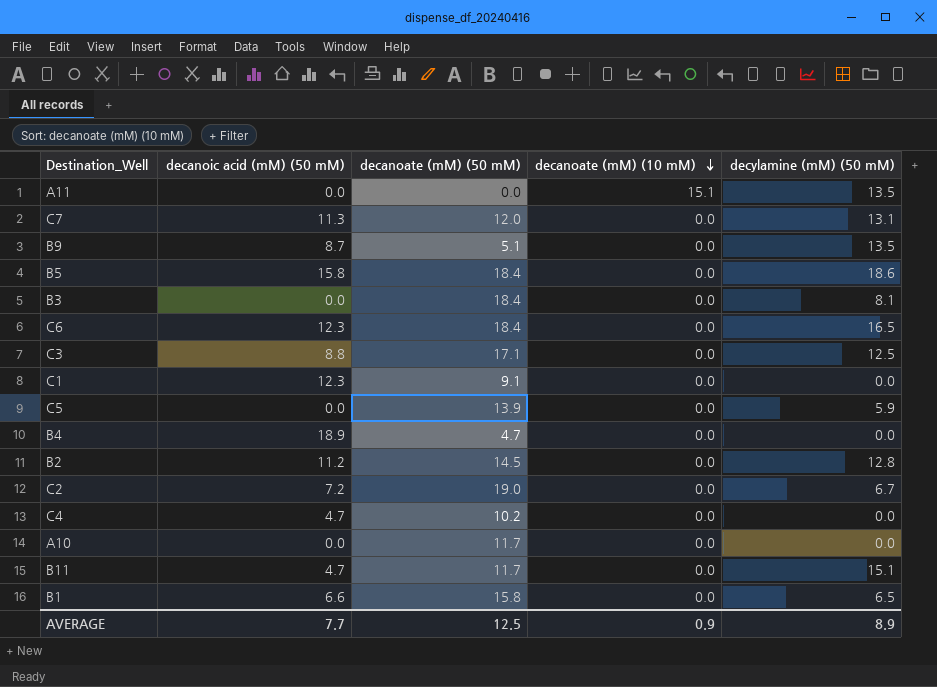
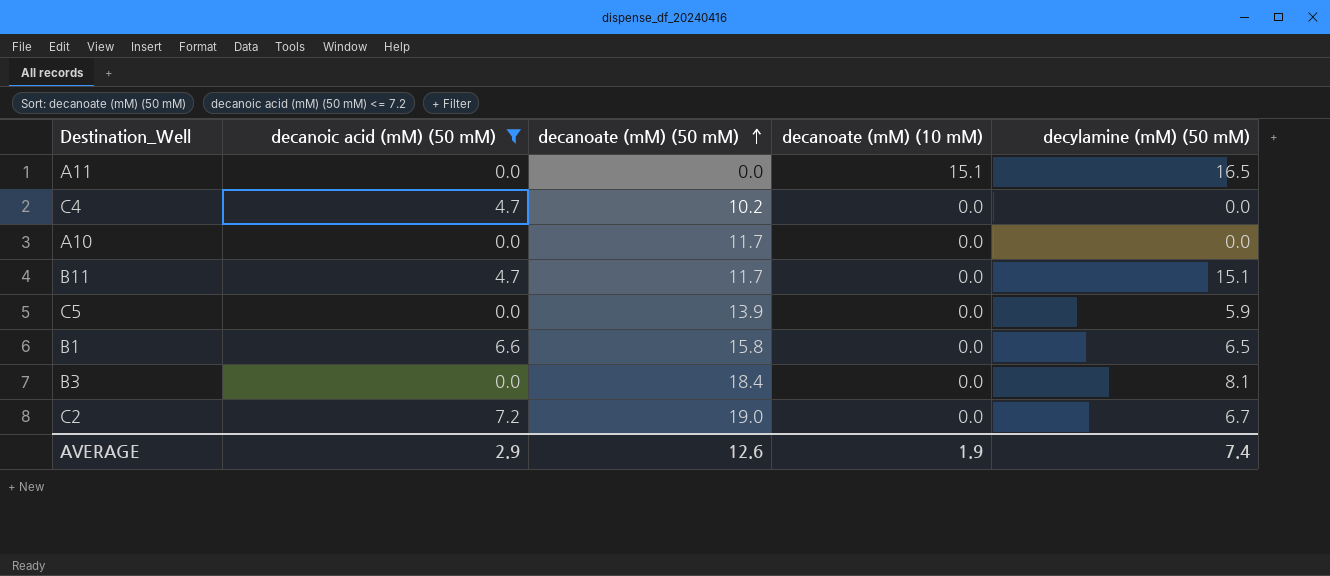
filter: none -> decanoic acid (mM) (50 mM) <= 7.2
row order: decanoate (mM) (10 mM) descending -> decanoate (mM) (50 mM) ascending
A11 | decylamine (mM) (50 mM): 13.5 -> 16.5
AVERAGE | decanoic acid (mM) (50 mM): 7.7 -> 2.9
AVERAGE | decanoate (mM) (50 mM): 12.5 -> 12.6
AVERAGE | decanoate (mM) (10 mM): 0.9 -> 1.9
AVERAGE | decylamine (mM) (50 mM): 8.9 -> 7.4

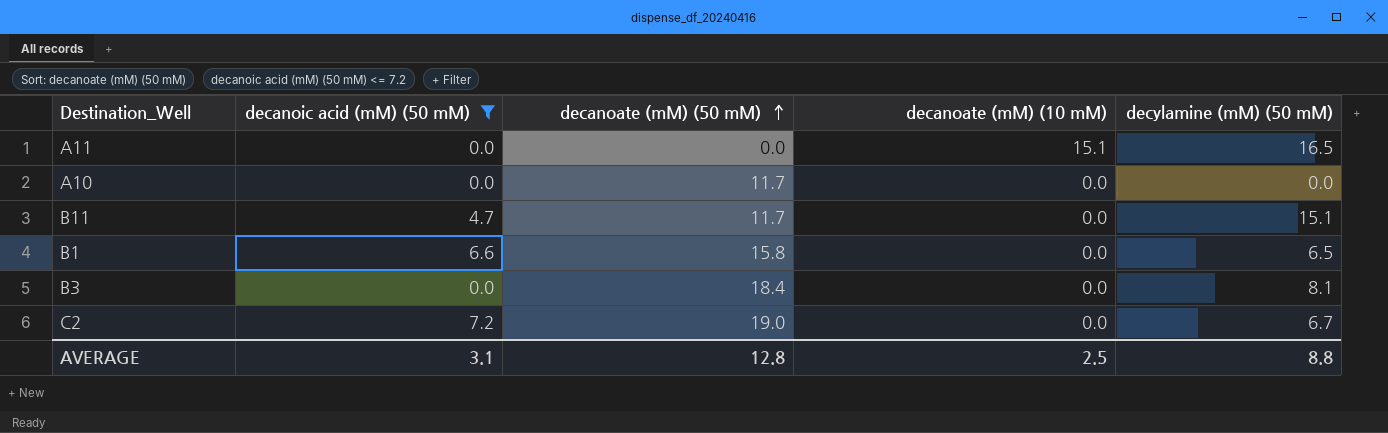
row C4: 4.7 | 10.2 | 0.0 | 0.0 -> none
row C5: 0.0 | 13.9 | 0.0 | 5.9 -> none
AVERAGE | decanoic acid (mM) (50 mM): 2.9 -> 3.1
AVERAGE | decanoate (mM) (50 mM): 12.6 -> 12.8
AVERAGE | decanoate (mM) (10 mM): 1.9 -> 2.5
AVERAGE | decylamine (mM) (50 mM): 7.4 -> 8.8

